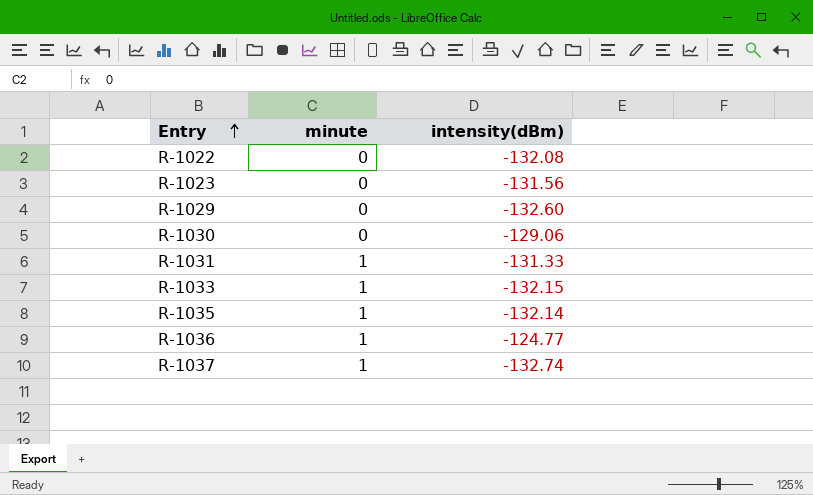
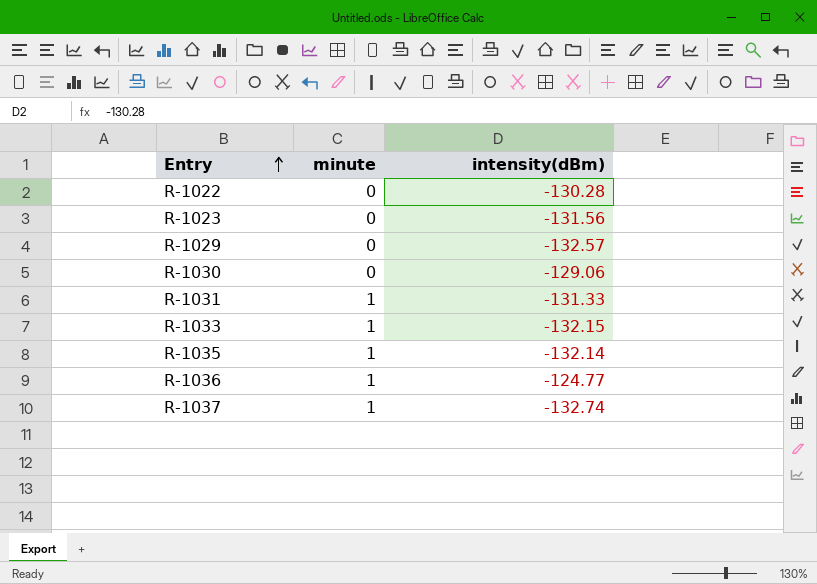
R-1022 | intensity(dBm): -132.08 -> -130.28
R-1029 | intensity(dBm): -132.60 -> -132.57

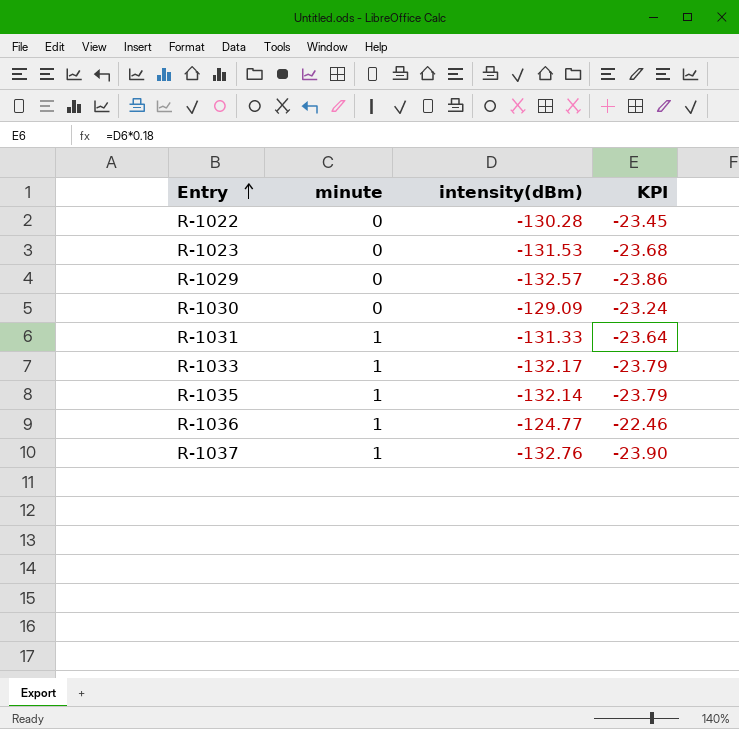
column KPI | formula: none -> [intensity(dBm)] * 0.18
R-1023 | intensity(dBm): -131.56 -> -131.53
R-1030 | intensity(dBm): -129.06 -> -129.09
R-1033 | intensity(dBm): -132.15 -> -132.17
R-1037 | intensity(dBm): -132.74 -> -132.76

